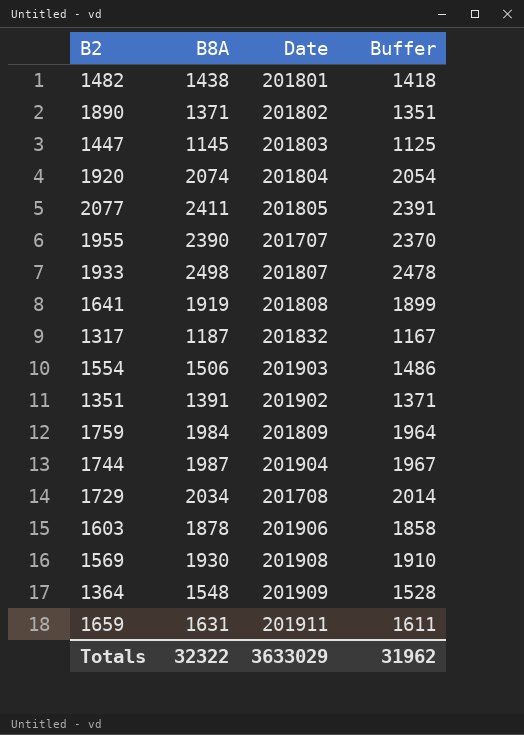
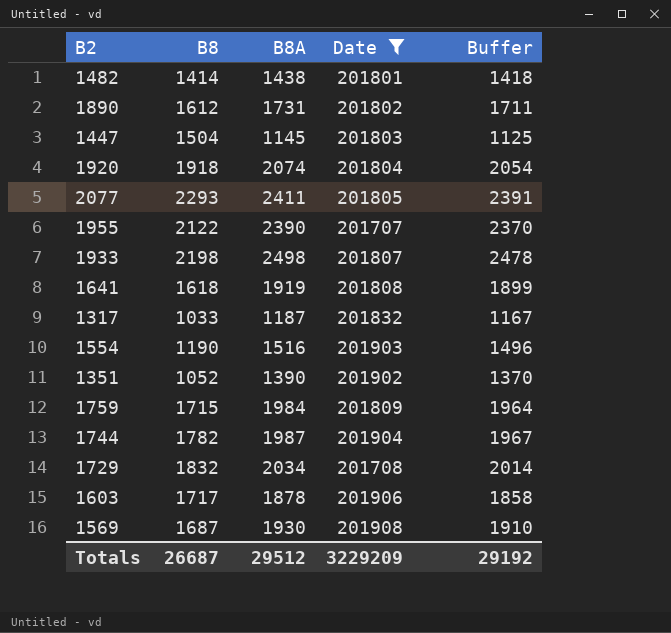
filter: none -> Date <= 201908
column B8 | position: none -> 2
1890 | B8A: 1371 -> 1731
1890 | Buffer: 1351 -> 1711
1554 | B8A: 1506 -> 1516
1554 | Buffer: 1486 -> 1496
1351 | B8A: 1391 -> 1390
1351 | Buffer: 1371 -> 1370
Totals | B8A: 32322 -> 29512
Totals | Date: 3633029 -> 3229209
Totals | Buffer: 31962 -> 29192

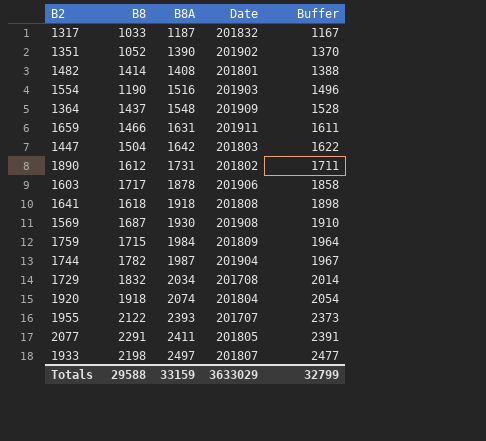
filter: Date <= 201908 -> none
row order: none -> B8A ascending
1482 | B8A: 1438 -> 1408
1482 | Buffer: 1418 -> 1388
1447 | B8A: 1145 -> 1642
1447 | Buffer: 1125 -> 1622
1641 | B8A: 1919 -> 1918
1641 | Buffer: 1899 -> 1898
1955 | B8A: 2390 -> 2393
1955 | Buffer: 2370 -> 2373
2077 | B8: 2293 -> 2291
1933 | B8A: 2498 -> 2497
1933 | Buffer: 2478 -> 2477
Totals | B8: 26687 -> 29588
Totals | B8A: 29512 -> 33159
Totals | Date: 3229209 -> 3633029
Totals | Buffer: 29192 -> 32799

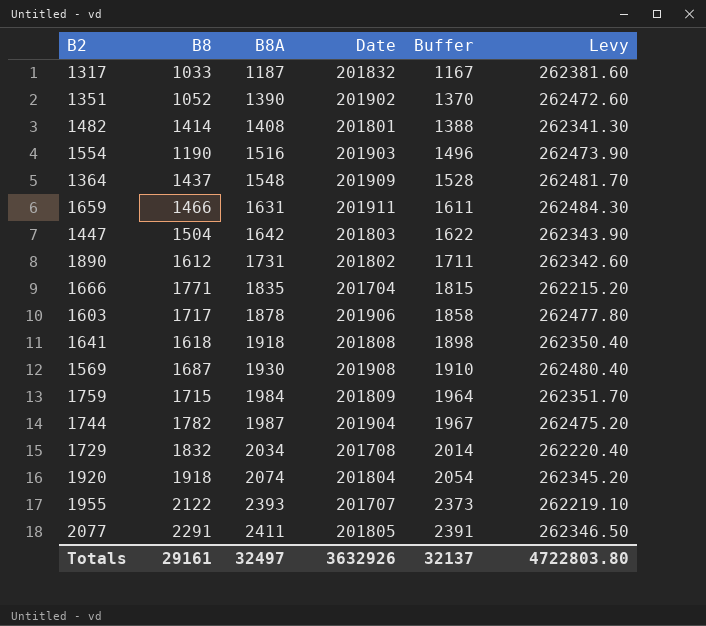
column Levy | formula: none -> [Date] * 1.3
row 1933: 2198 | 2497 | 201807 | 2477 -> none
row 1666: none -> 1771 | 1835 | 201704 | 1815 | 262215.20
Totals | B8: 29588 -> 29161
Totals | B8A: 33159 -> 32497
Totals | Date: 3633029 -> 3632926
Totals | Buffer: 32799 -> 32137

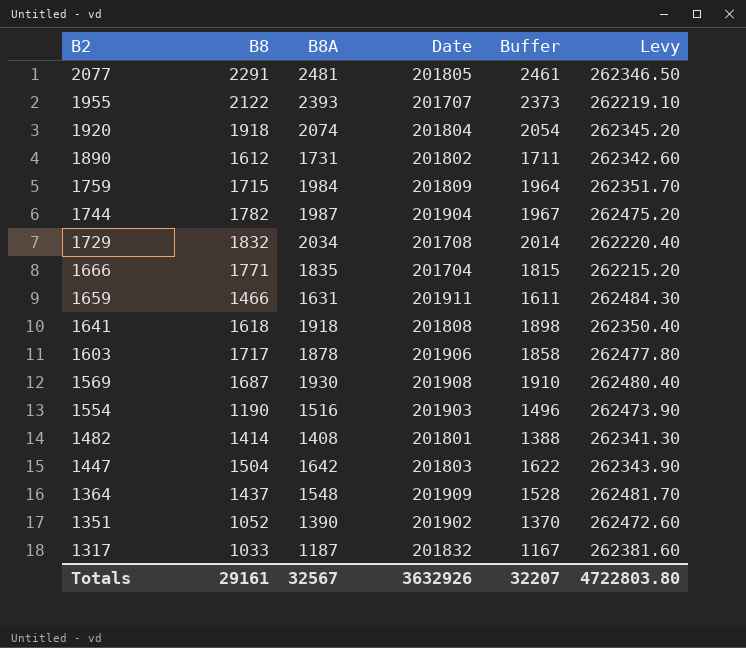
row order: B8A ascending -> B2 descending
2077 | B8A: 2411 -> 2481
2077 | Buffer: 2391 -> 2461
Totals | B8A: 32497 -> 32567
Totals | Buffer: 32137 -> 32207

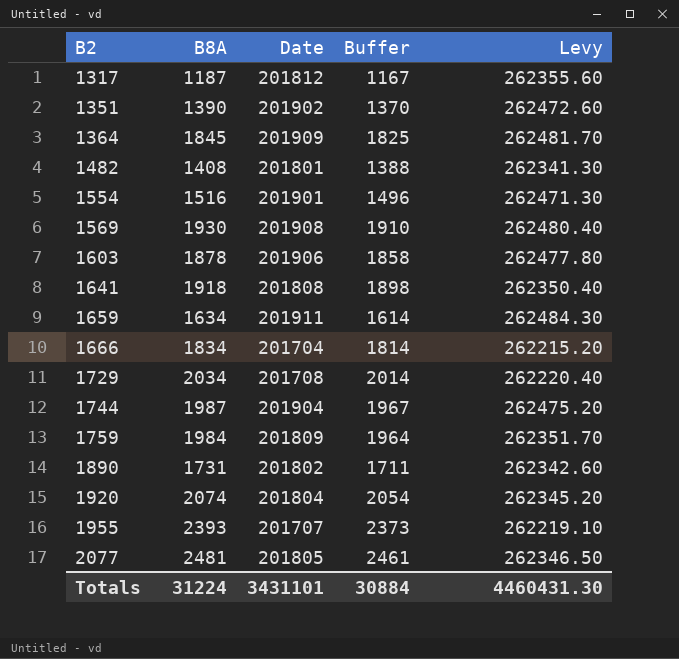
row order: B2 descending -> B2 ascending
column B8 | position: 2 -> none
row 1447: 1504 | 1642 | 201803 | 1622 | 262343.90 -> none
1317 | Date: 201832 -> 201812
1317 | Levy: 262381.60 -> 262355.60
1364 | B8A: 1548 -> 1845
1364 | Buffer: 1528 -> 1825
1554 | Date: 201903 -> 201901
1554 | Levy: 262473.90 -> 262471.30
1659 | B8A: 1631 -> 1634
1659 | Buffer: 1611 -> 1614
1666 | B8A: 1835 -> 1834
1666 | Buffer: 1815 -> 1814
Totals | B8A: 32567 -> 31224
Totals | Date: 3632926 -> 3431101
Totals | Buffer: 32207 -> 30884
Totals | Levy: 4722803.80 -> 4460431.30

